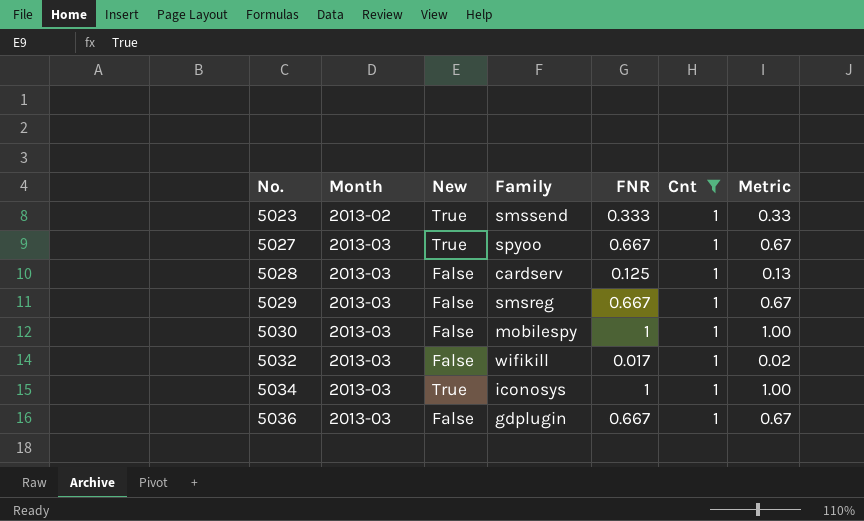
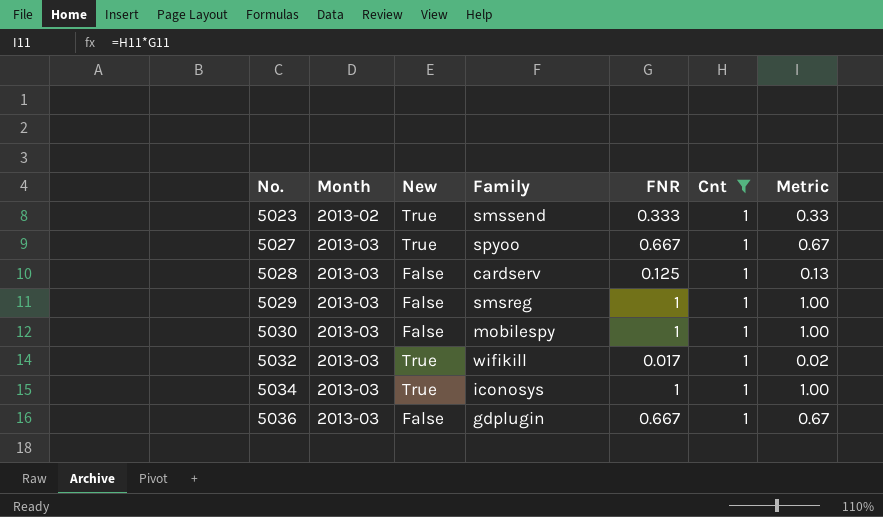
5029 | FNR: 0.667 -> 1
5029 | Metric: 0.67 -> 1.00
5032 | New: False -> True

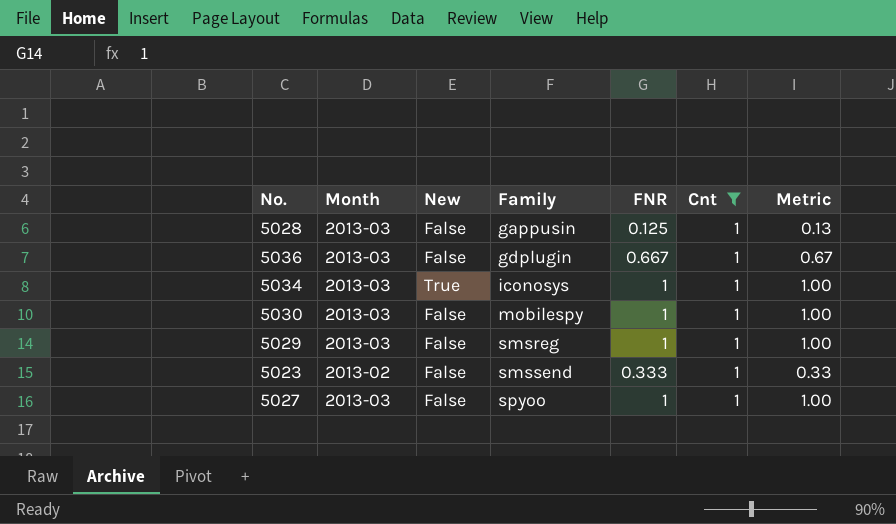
row order: No. ascending -> Family ascending
row 5032: 2013-03 | True | wifikill | 0.017 | 1 | 0.02 -> none
5028 | Family: cardserv -> gappusin
5023 | New: True -> False
5027 | New: True -> False
5027 | FNR: 0.667 -> 1
5027 | Metric: 0.67 -> 1.00

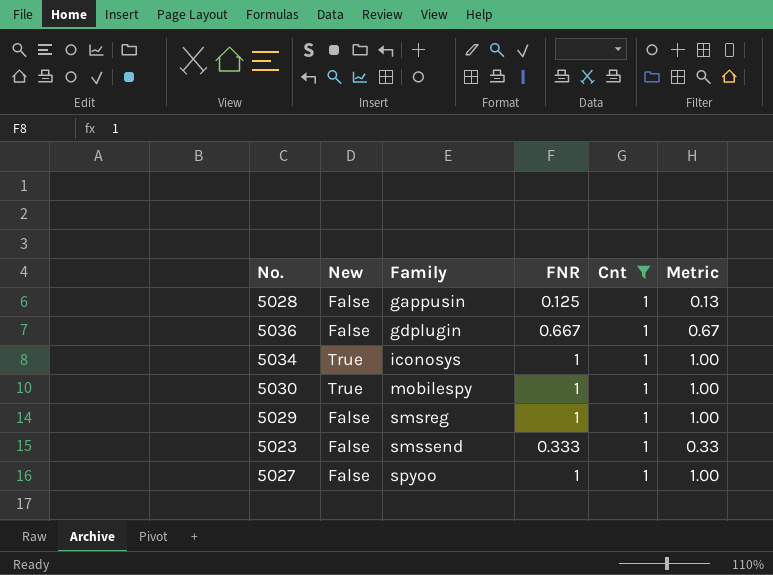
column Month | position: 2 -> none
5030 | New: False -> True

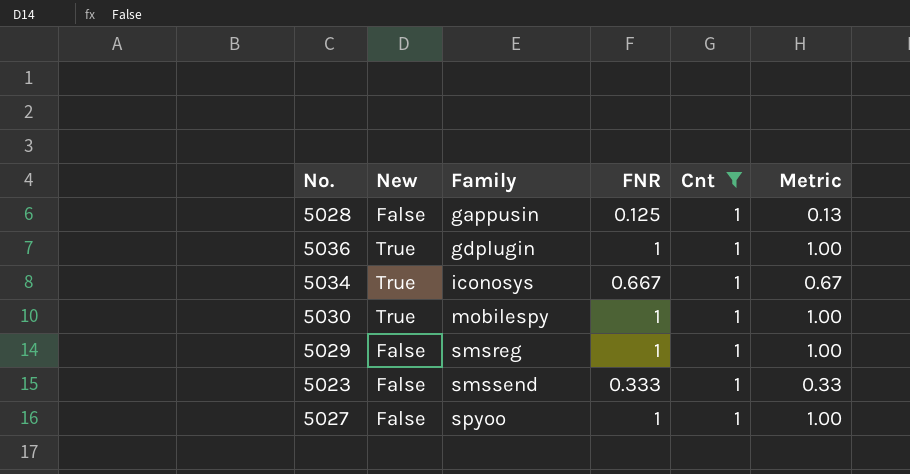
5036 | New: False -> True
5036 | FNR: 0.667 -> 1
5036 | Metric: 0.67 -> 1.00
5034 | FNR: 1 -> 0.667
5034 | Metric: 1.00 -> 0.67

